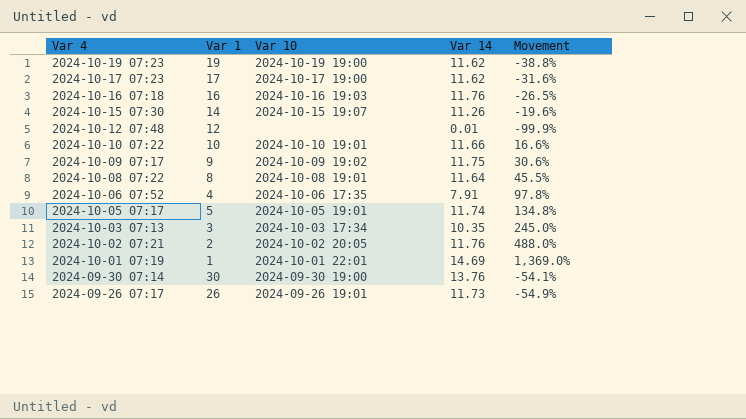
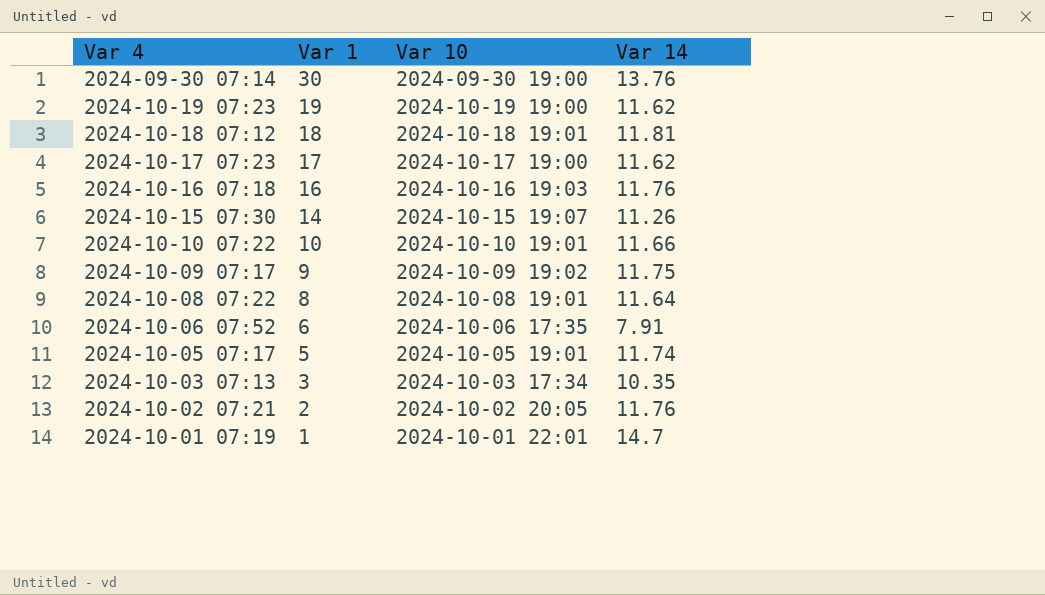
row order: Var 4 descending -> Var 1 descending
column Movement | formula: ([Var 14] - [Var 1]) / [Var 1] -> none
row 2024-10-12 07:48: 12 | none | 0.01 | -99.9% -> none
row 2024-09-26 07:17: 26 | 2024-09-26 19:01 | 11.73 | -54.9% -> none
row 2024-10-18 07:12: none -> 18 | 2024-10-18 19:01 | 11.81
2024-10-06 07:52 | Var 1: 4 -> 6
2024-10-01 07:19 | Var 14: 14.69 -> 14.7

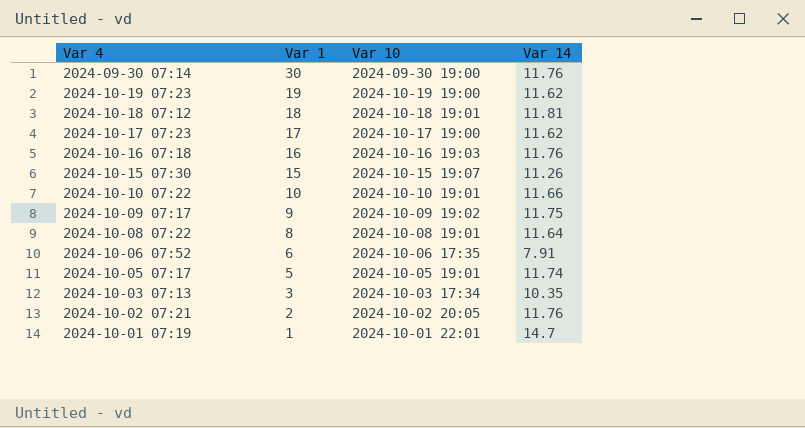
2024-09-30 07:14 | Var 14: 13.76 -> 11.76
2024-10-15 07:30 | Var 1: 14 -> 15

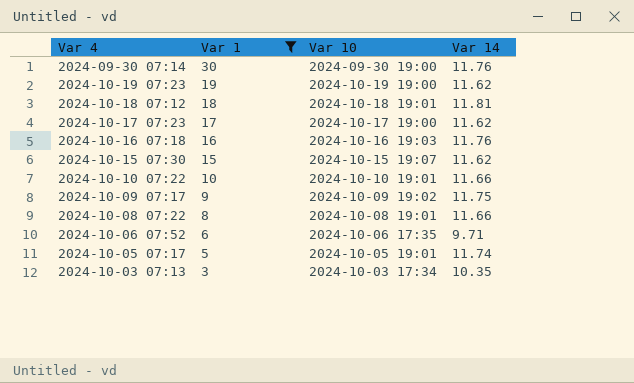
filter: none -> Var 1 >= 3
2024-10-15 07:30 | Var 14: 11.26 -> 11.62
2024-10-08 07:22 | Var 14: 11.64 -> 11.66
2024-10-06 07:52 | Var 14: 7.91 -> 9.71

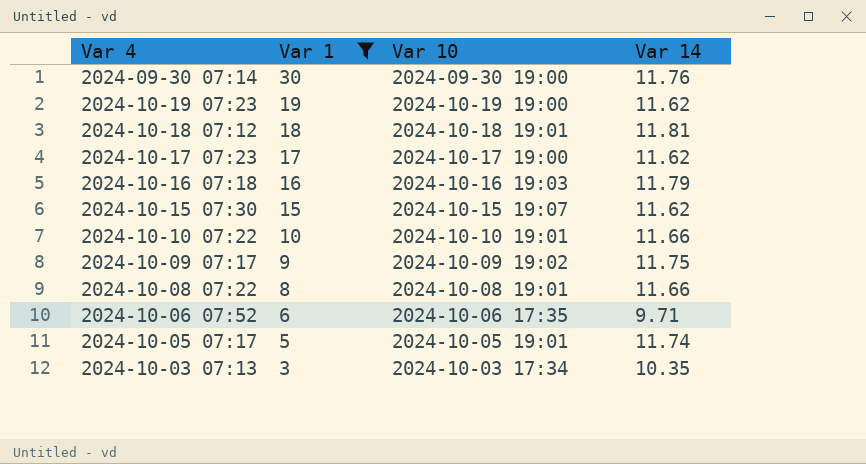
2024-10-16 07:18 | Var 14: 11.76 -> 11.79

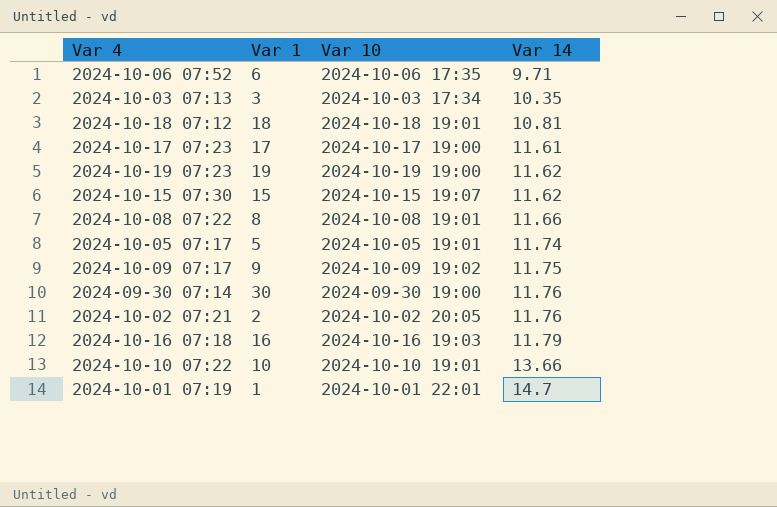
filter: Var 1 >= 3 -> none
row order: Var 1 descending -> Var 14 ascending
2024-10-18 07:12 | Var 14: 11.81 -> 10.81
2024-10-17 07:23 | Var 14: 11.62 -> 11.61
2024-10-10 07:22 | Var 14: 11.66 -> 13.66

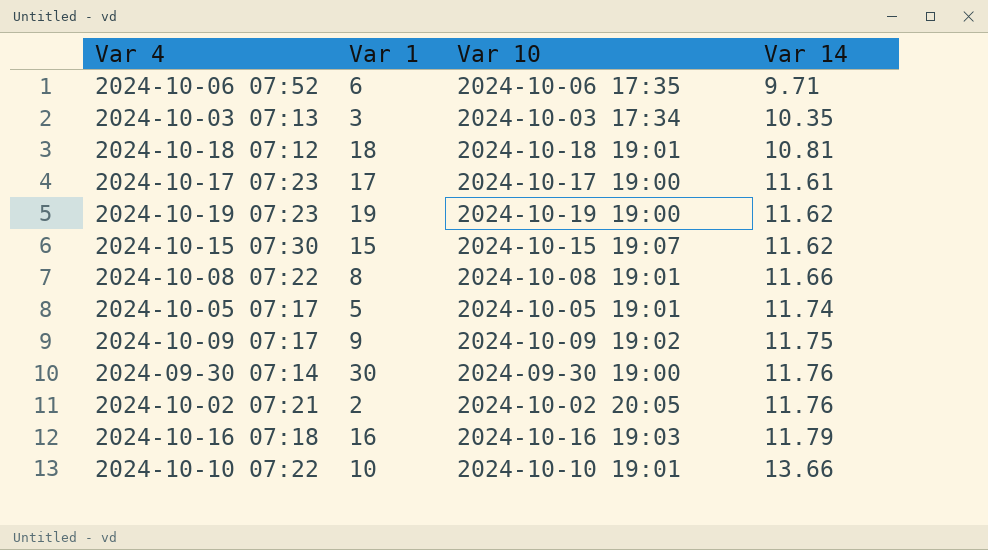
row 2024-10-01 07:19: 1 | 2024-10-01 22:01 | 14.7 -> none

